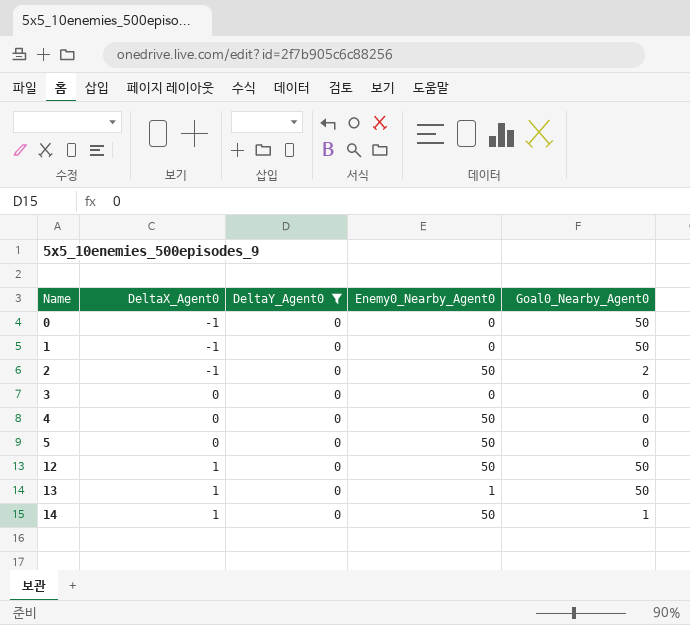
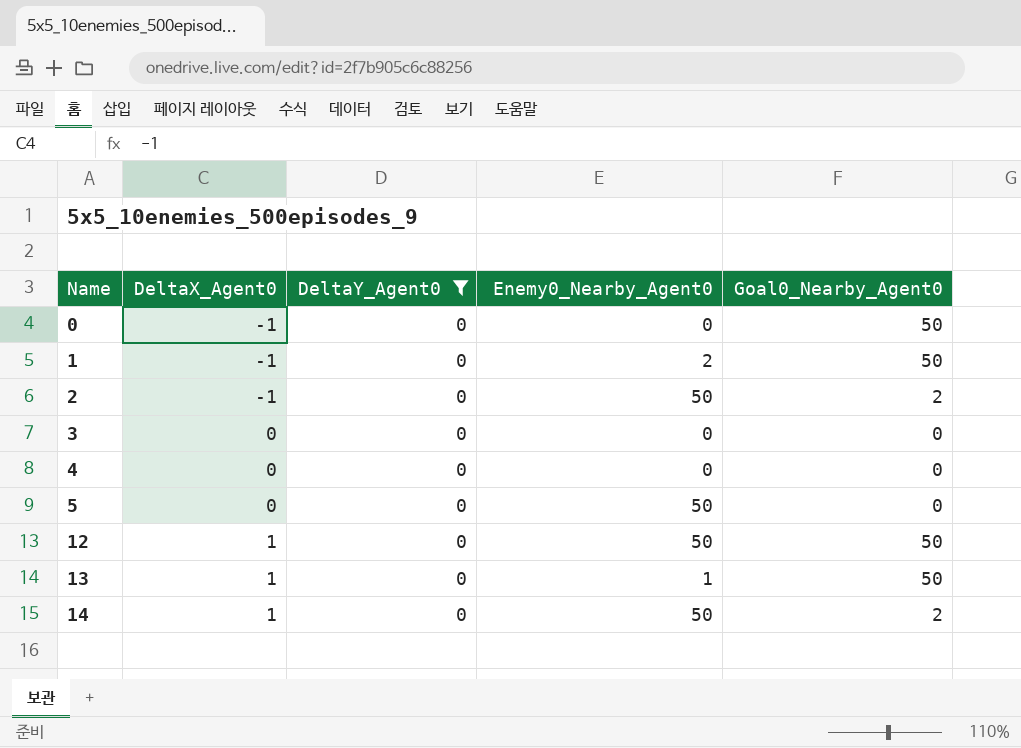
1 | Enemy0_Nearby_Agent0: 0 -> 2
4 | Enemy0_Nearby_Agent0: 50 -> 0
14 | Goal0_Nearby_Agent0: 1 -> 2

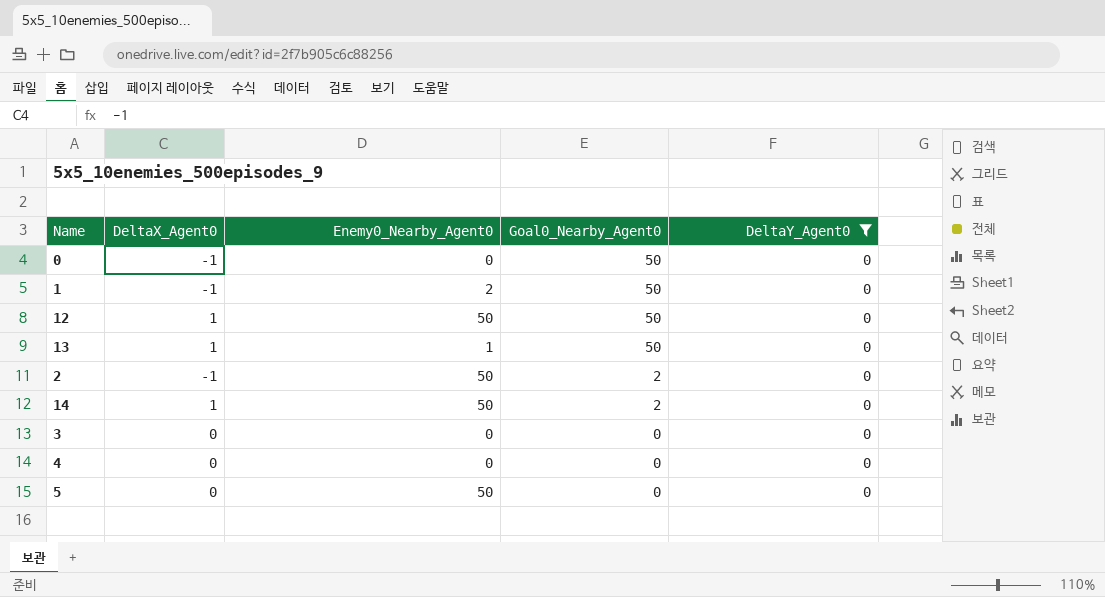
row order: Name ascending -> Goal0_Nearby_Agent0 descending
column DeltaY_Agent0 | position: 3 -> 5

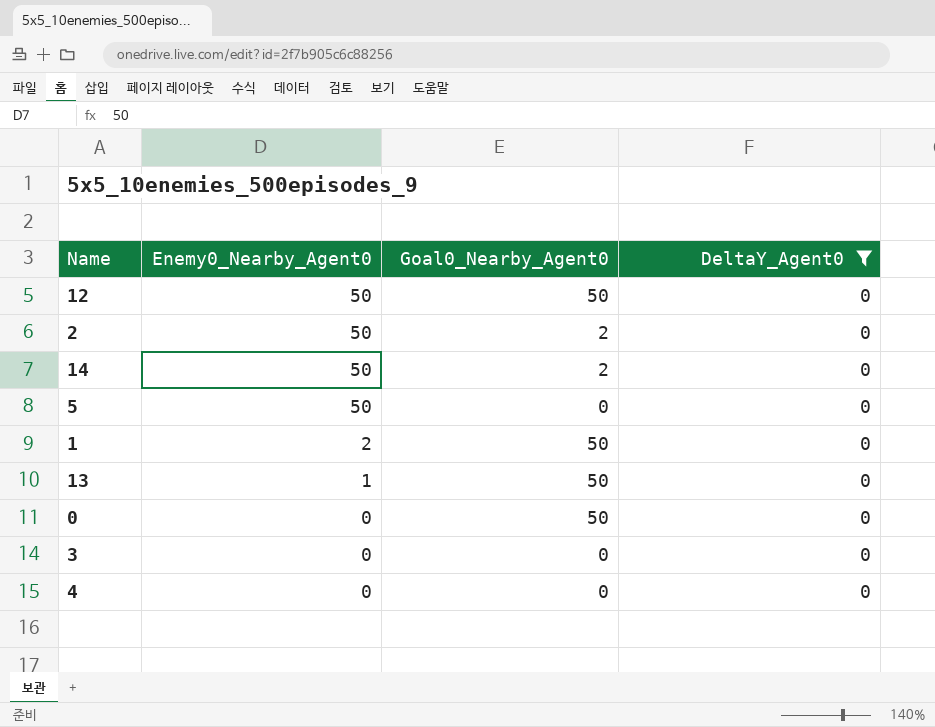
row order: Goal0_Nearby_Agent0 descending -> Enemy0_Nearby_Agent0 descending
column DeltaX_Agent0 | position: 2 -> none

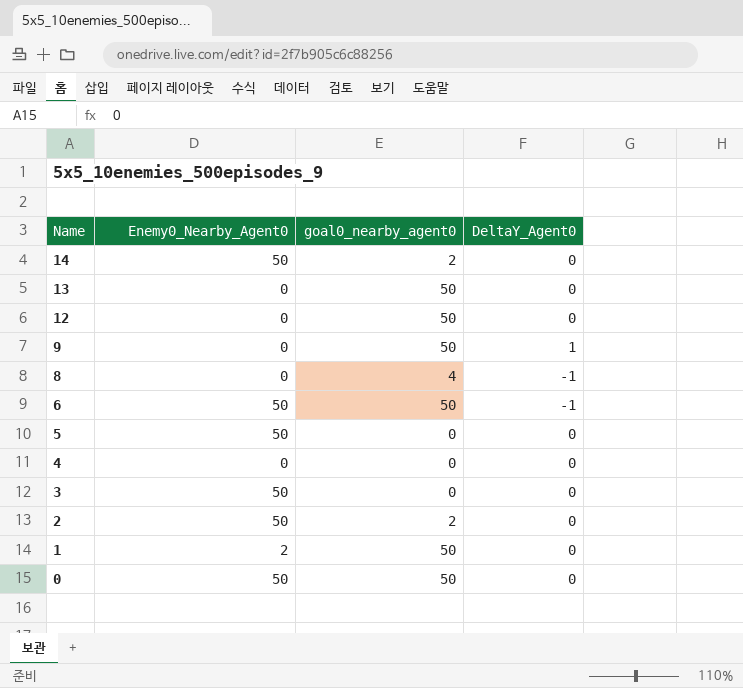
filter: DeltaY_Agent0 = 0 -> none
row order: Enemy0_Nearby_Agent0 descending -> Name descending
column name: Goal0_Nearby_Agent0 -> goal0_nearby_agent0
13 | Enemy0_Nearby_Agent0: 1 -> 0
12 | Enemy0_Nearby_Agent0: 50 -> 0
3 | Enemy0_Nearby_Agent0: 0 -> 50
0 | Enemy0_Nearby_Agent0: 0 -> 50

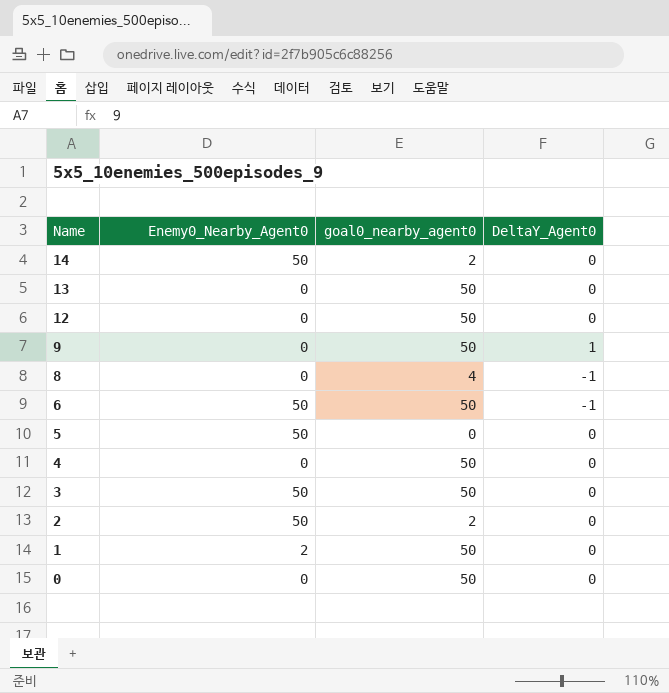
4 | goal0_nearby_agent0: 0 -> 50
3 | goal0_nearby_agent0: 0 -> 50
0 | Enemy0_Nearby_Agent0: 50 -> 0

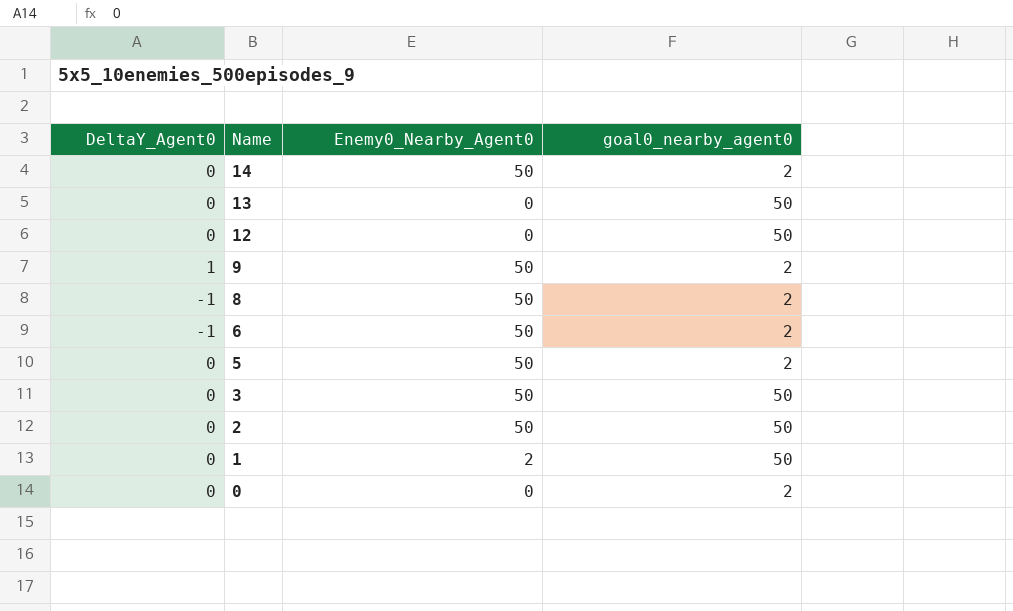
column DeltaY_Agent0 | position: 4 -> 1
row 4: 0 | 50 | 0 -> none
9 | Enemy0_Nearby_Agent0: 0 -> 50
9 | goal0_nearby_agent0: 50 -> 2
8 | Enemy0_Nearby_Agent0: 0 -> 50
8 | goal0_nearby_agent0: 4 -> 2
6 | goal0_nearby_agent0: 50 -> 2
5 | goal0_nearby_agent0: 0 -> 2
2 | goal0_nearby_agent0: 2 -> 50
0 | goal0_nearby_agent0: 50 -> 2

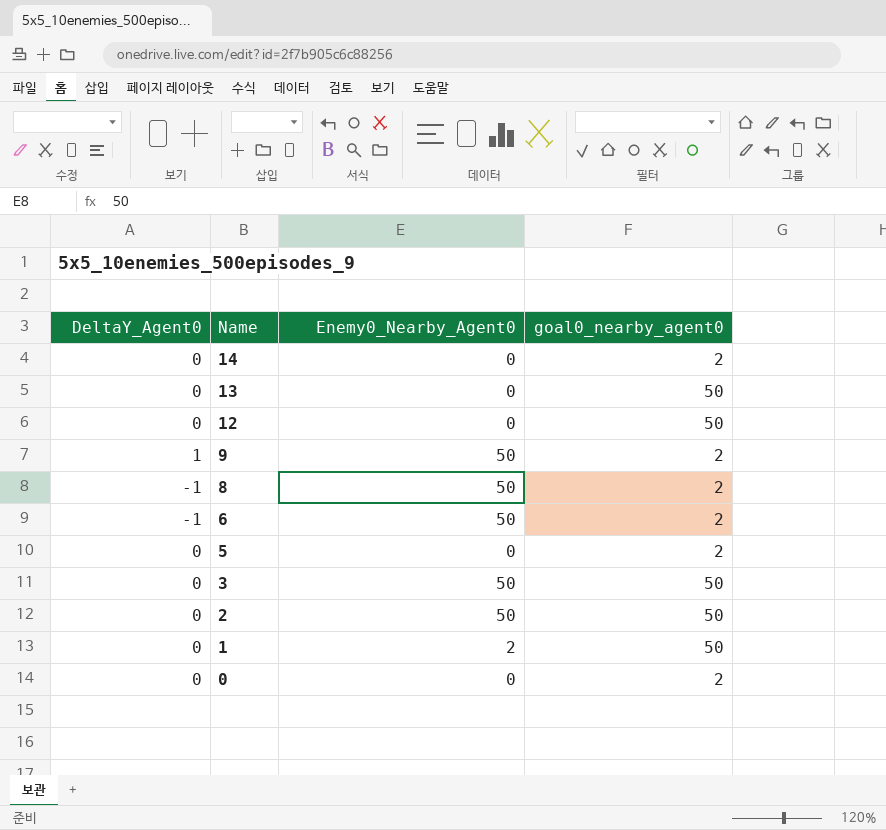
14 | Enemy0_Nearby_Agent0: 50 -> 0
5 | Enemy0_Nearby_Agent0: 50 -> 0

